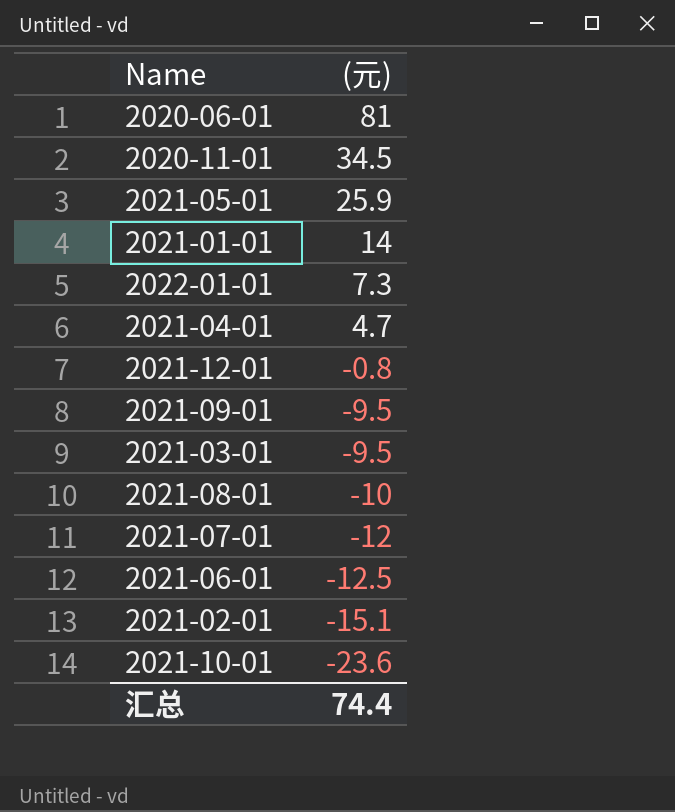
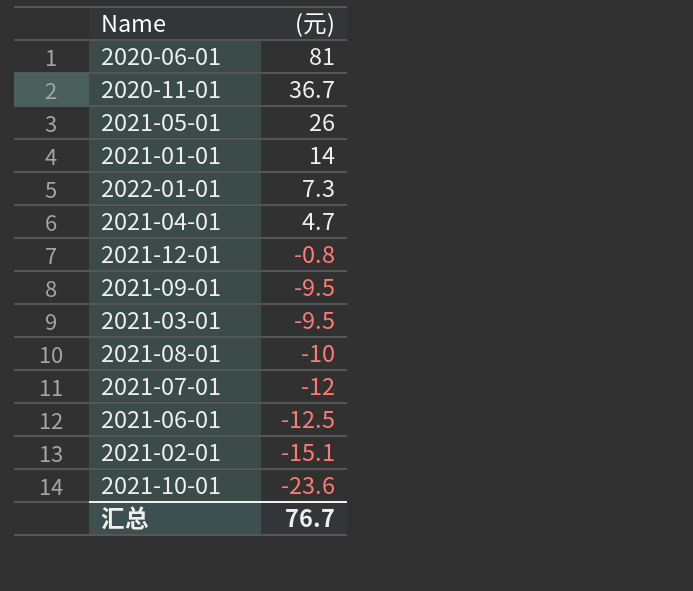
2020-11-01 | (元): 34.5 -> 36.7
2021-05-01 | (元): 25.9 -> 26
汇总 | (元): 74.4 -> 76.7

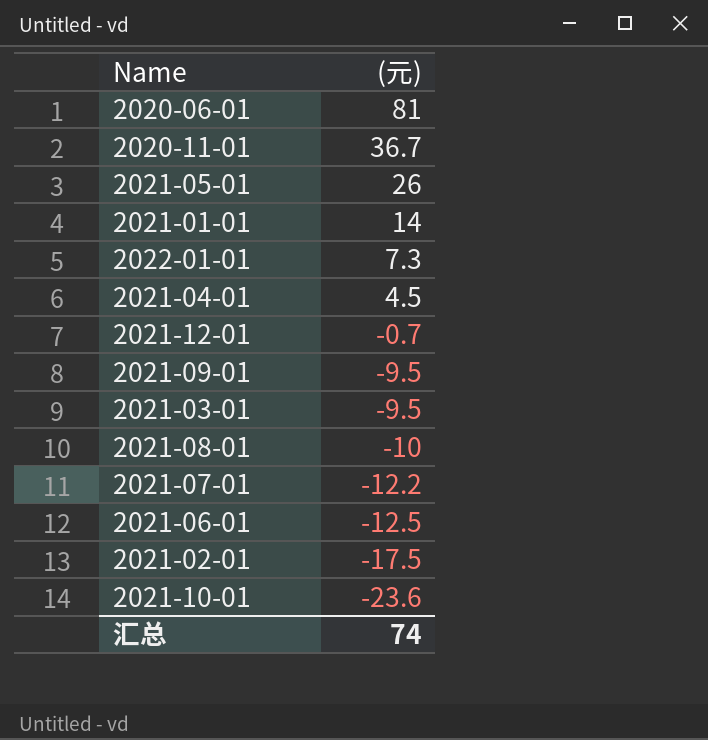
2021-04-01 | (元): 4.7 -> 4.5
2021-12-01 | (元): -0.8 -> -0.7
2021-07-01 | (元): -12 -> -12.2
2021-02-01 | (元): -15.1 -> -17.5
汇总 | (元): 76.7 -> 74

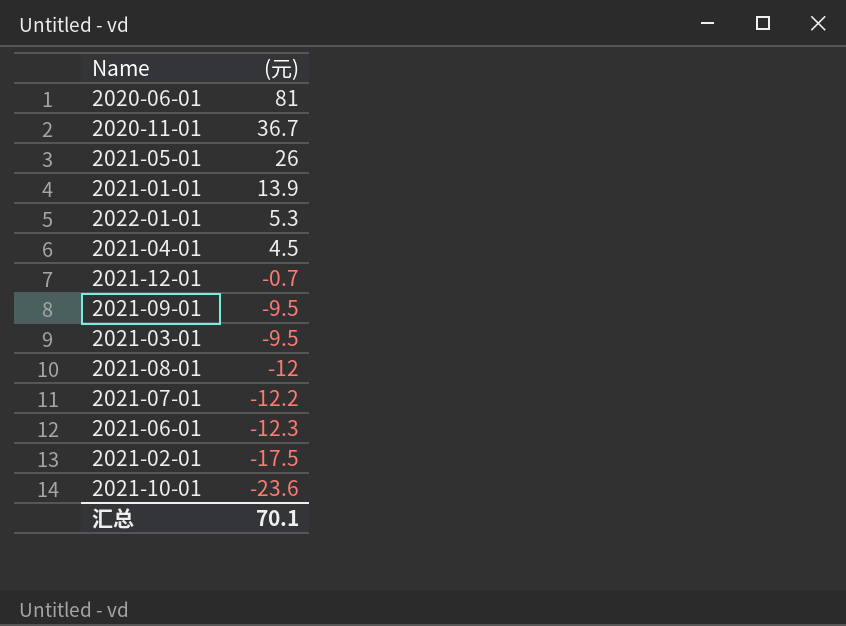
2021-01-01 | (元): 14 -> 13.9
2022-01-01 | (元): 7.3 -> 5.3
2021-08-01 | (元): -10 -> -12
2021-06-01 | (元): -12.5 -> -12.3
汇总 | (元): 74 -> 70.1

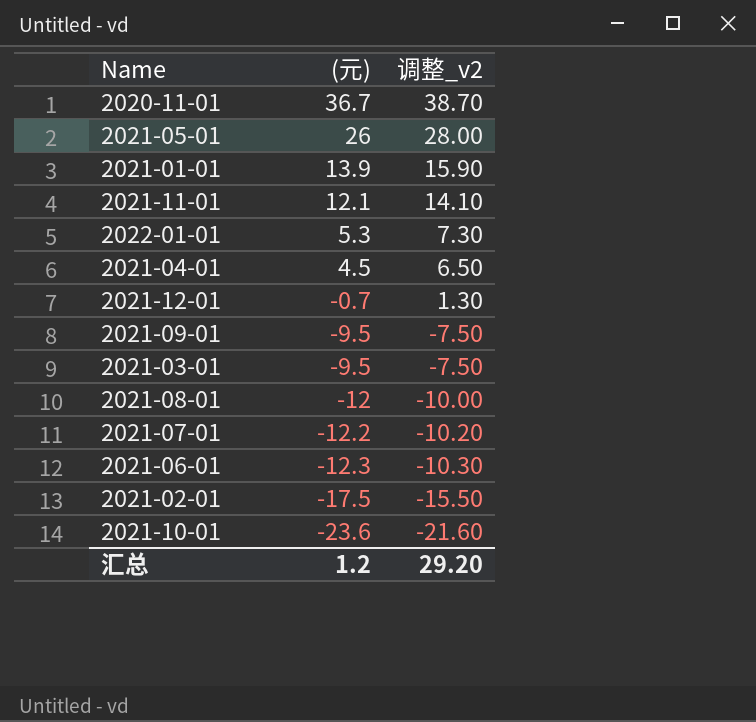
column 调整_v2 | formula: none -> [(元)] + 2
row 2020-06-01: 81 -> none
row 2021-11-01: none -> 12.1 | 14.10
汇总 | (元): 70.1 -> 1.2

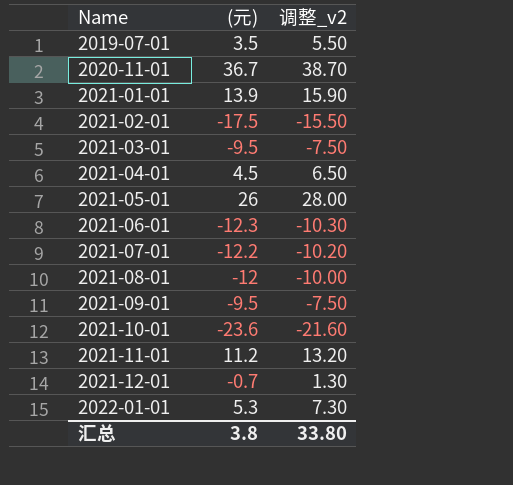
row order: (元) descending -> Name ascending
row 2019-07-01: none -> 3.5 | 5.50
2021-11-01 | (元): 12.1 -> 11.2
2021-11-01 | 调整_v2: 14.10 -> 13.20
汇总 | (元): 1.2 -> 3.8
汇总 | 调整_v2: 29.20 -> 33.80

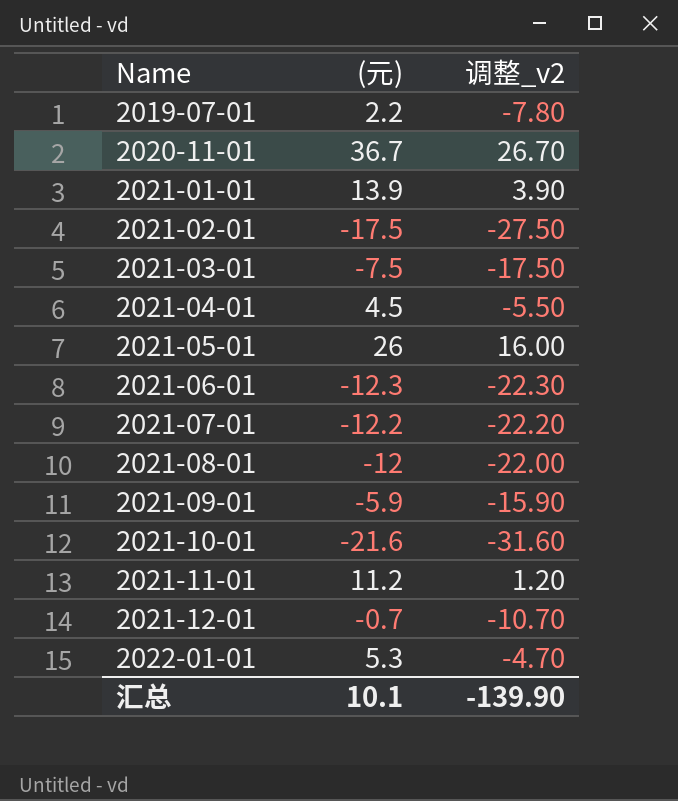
column 调整_v2 | formula: [(元)] + 2 -> [(元)] - 10
2019-07-01 | (元): 3.5 -> 2.2
2021-03-01 | (元): -9.5 -> -7.5
2021-09-01 | (元): -9.5 -> -5.9
2021-10-01 | (元): -23.6 -> -21.6
汇总 | (元): 3.8 -> 10.1
汇总 | 调整_v2: 33.80 -> -139.90

